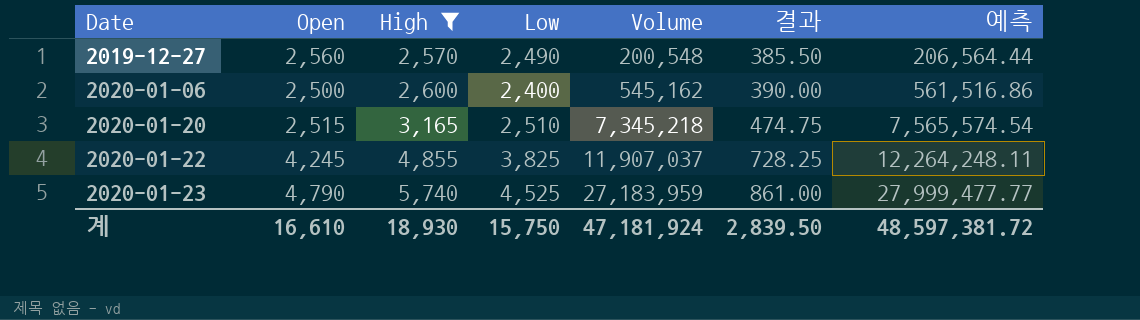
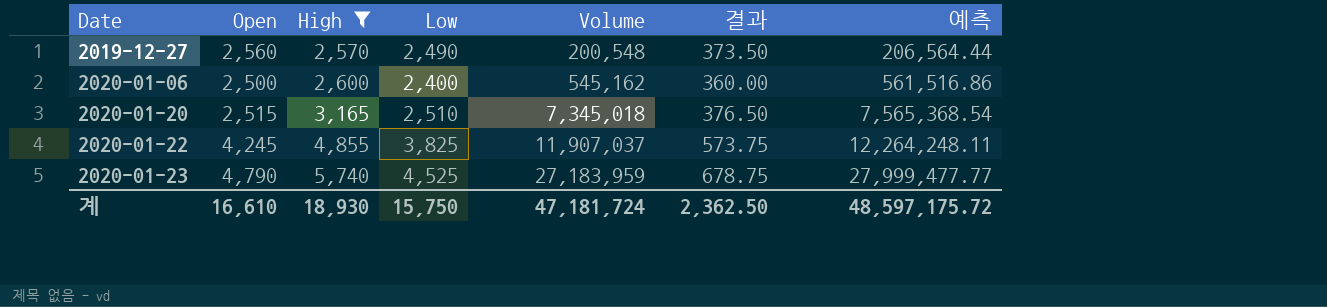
column 결과 | formula: [High] * 0.15 -> [Low] * 0.15
2020-01-20 | Volume: 7,345,218 -> 7,345,018
2020-01-20 | 예측: 7,565,574.54 -> 7,565,368.54
계 | Volume: 47,181,924 -> 47,181,724
계 | 결과: 2,839.50 -> 2,362.50
계 | 예측: 48,597,381.72 -> 48,597,175.72

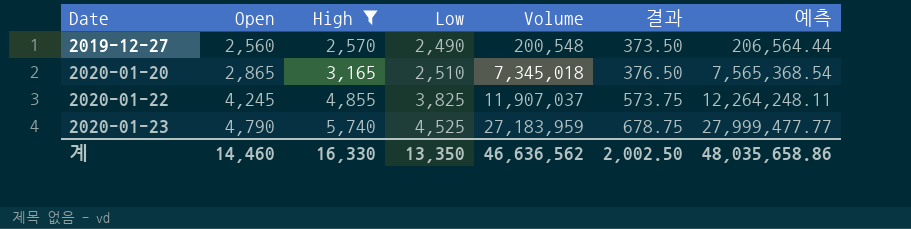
row 2020-01-06: 2,500 | 2,600 | 2,400 | 545,162 | 360.00 | 561,516.86 -> none
2020-01-20 | Open: 2,515 -> 2,865
계 | Open: 16,610 -> 14,460
계 | High: 18,930 -> 16,330
계 | Low: 15,750 -> 13,350
계 | Volume: 47,181,724 -> 46,636,562
계 | 결과: 2,362.50 -> 2,002.50
계 | 예측: 48,597,175.72 -> 48,035,658.86

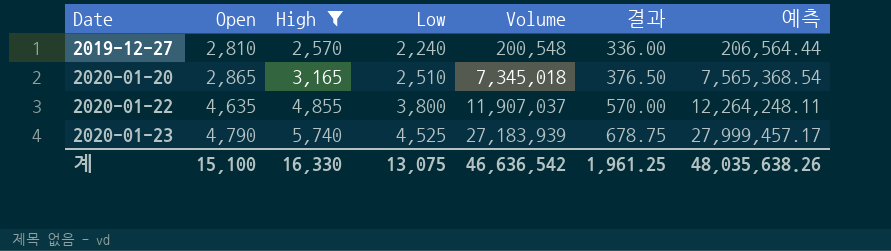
2019-12-27 | Open: 2,560 -> 2,810
2019-12-27 | Low: 2,490 -> 2,240
2019-12-27 | 결과: 373.50 -> 336.00
2020-01-22 | Open: 4,245 -> 4,635
2020-01-22 | Low: 3,825 -> 3,800
2020-01-22 | 결과: 573.75 -> 570.00
2020-01-23 | Volume: 27,183,959 -> 27,183,939
2020-01-23 | 예측: 27,999,477.77 -> 27,999,457.17
계 | Open: 14,460 -> 15,100
계 | Low: 13,350 -> 13,075
계 | Volume: 46,636,562 -> 46,636,542
계 | 결과: 2,002.50 -> 1,961.25
계 | 예측: 48,035,658.86 -> 48,035,638.26

